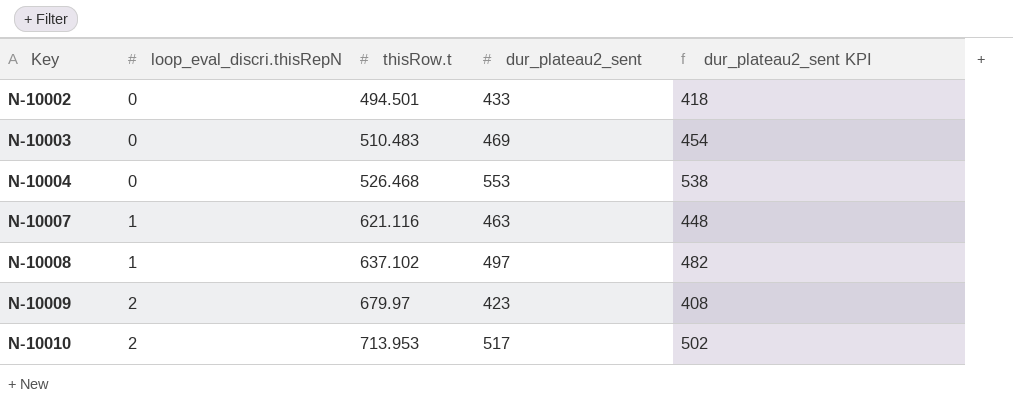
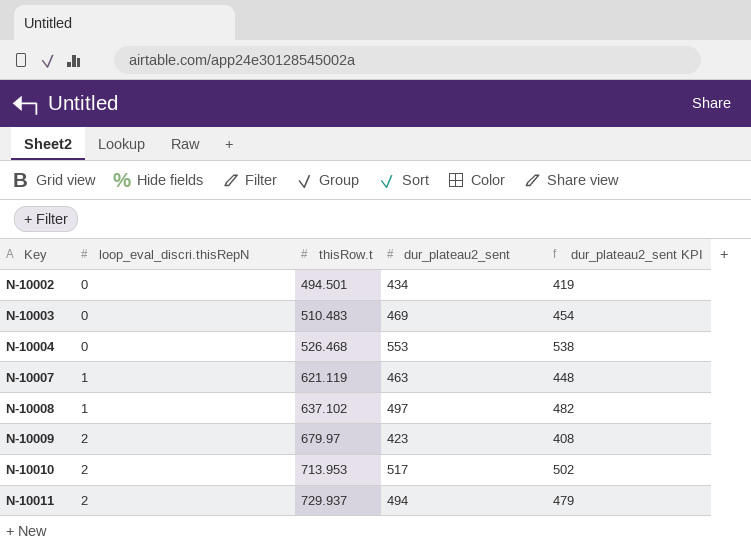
N-10002 | dur_plateau2_sent: 433 -> 434
N-10002 | dur_plateau2_sent KPI: 418 -> 419
N-10007 | thisRow.t: 621.116 -> 621.119
row N-10011: none -> 2 | 729.937 | 494 | 479

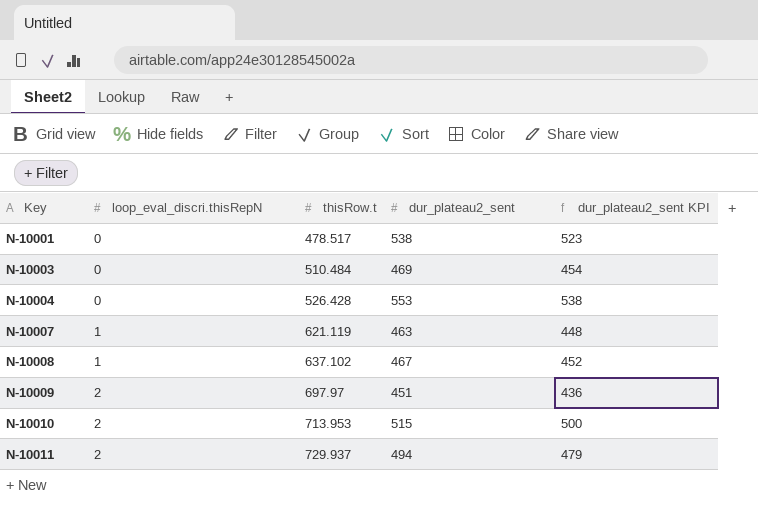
row N-10002: 0 | 494.501 | 434 | 419 -> none
row N-10001: none -> 0 | 478.517 | 538 | 523
N-10003 | thisRow.t: 510.483 -> 510.484
N-10004 | thisRow.t: 526.468 -> 526.428
N-10008 | dur_plateau2_sent: 497 -> 467
N-10008 | dur_plateau2_sent KPI: 482 -> 452
N-10009 | thisRow.t: 679.97 -> 697.97
N-10009 | dur_plateau2_sent: 423 -> 451
N-10009 | dur_plateau2_sent KPI: 408 -> 436
N-10010 | dur_plateau2_sent: 517 -> 515
N-10010 | dur_plateau2_sent KPI: 502 -> 500

